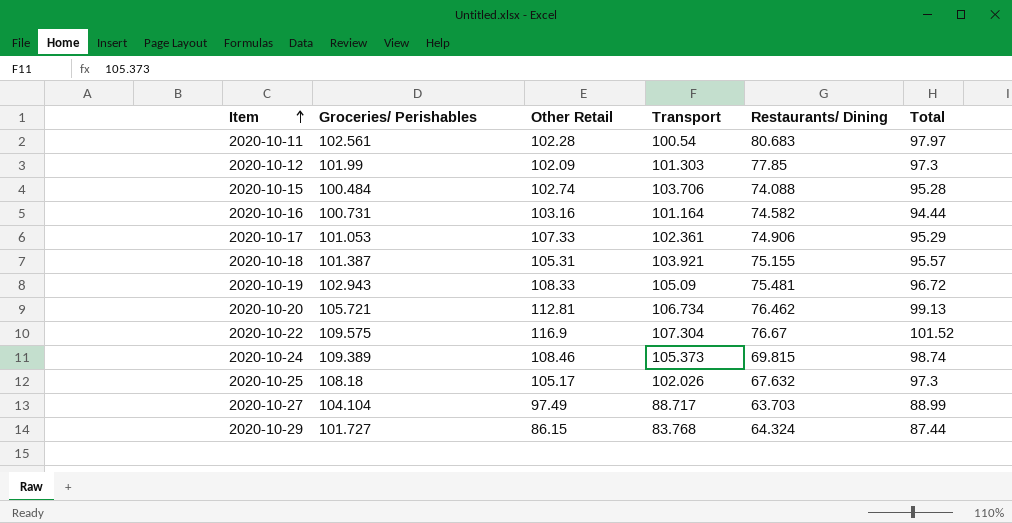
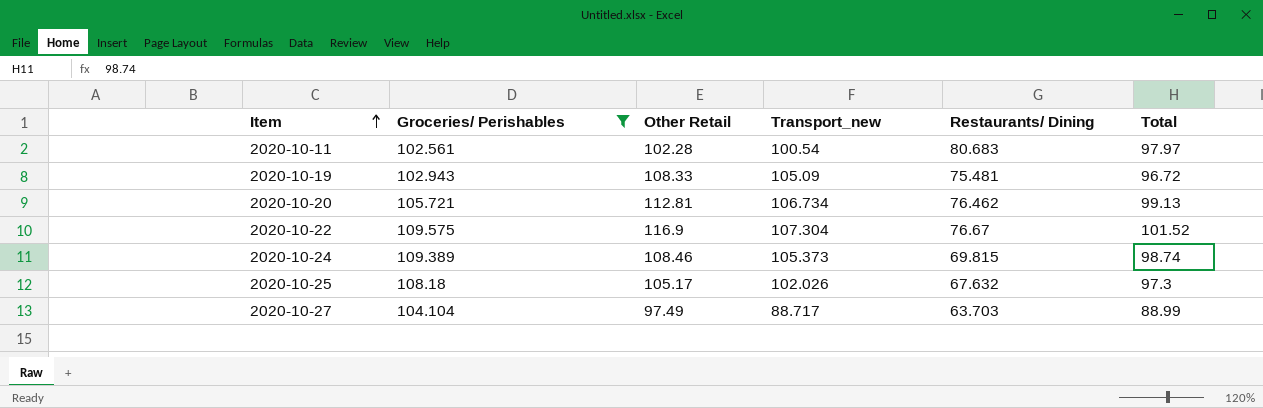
filter: none -> Groceries/ Perishables >= 102.561
column name: Transport -> Transport_new

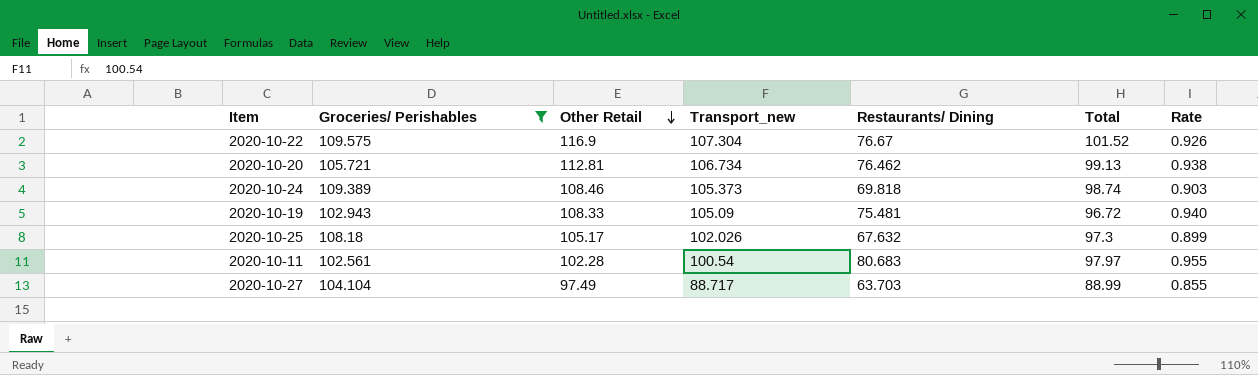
row order: Item ascending -> Other Retail descending
column Rate | formula: none -> [Total] / [Groceries/ Perishables]
2020-10-24 | Restaurants/ Dining: 69.815 -> 69.818

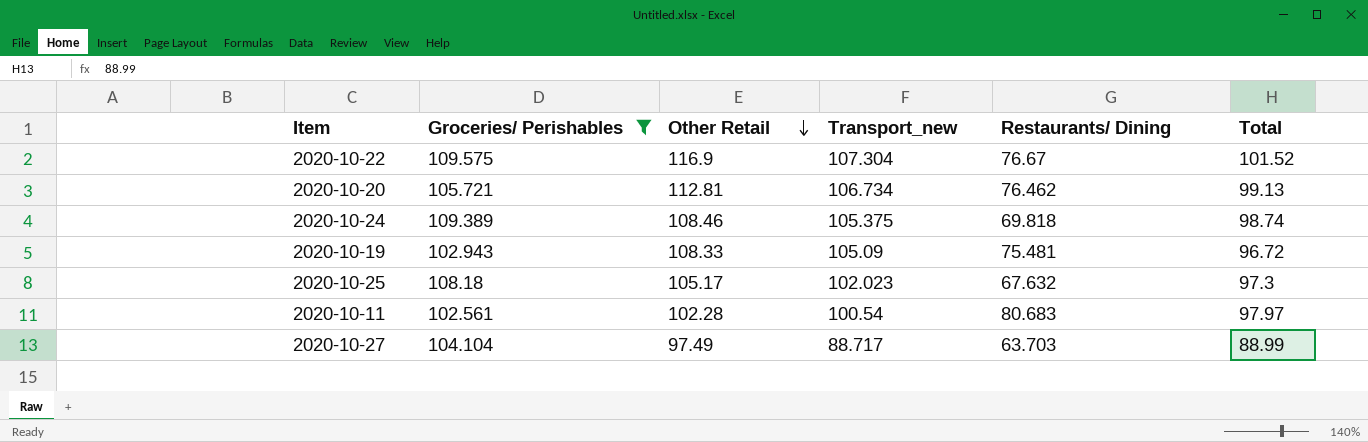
column Rate | formula: [Total] / [Groceries/ Perishables] -> none
2020-10-24 | Transport_new: 105.373 -> 105.375
2020-10-25 | Transport_new: 102.026 -> 102.023

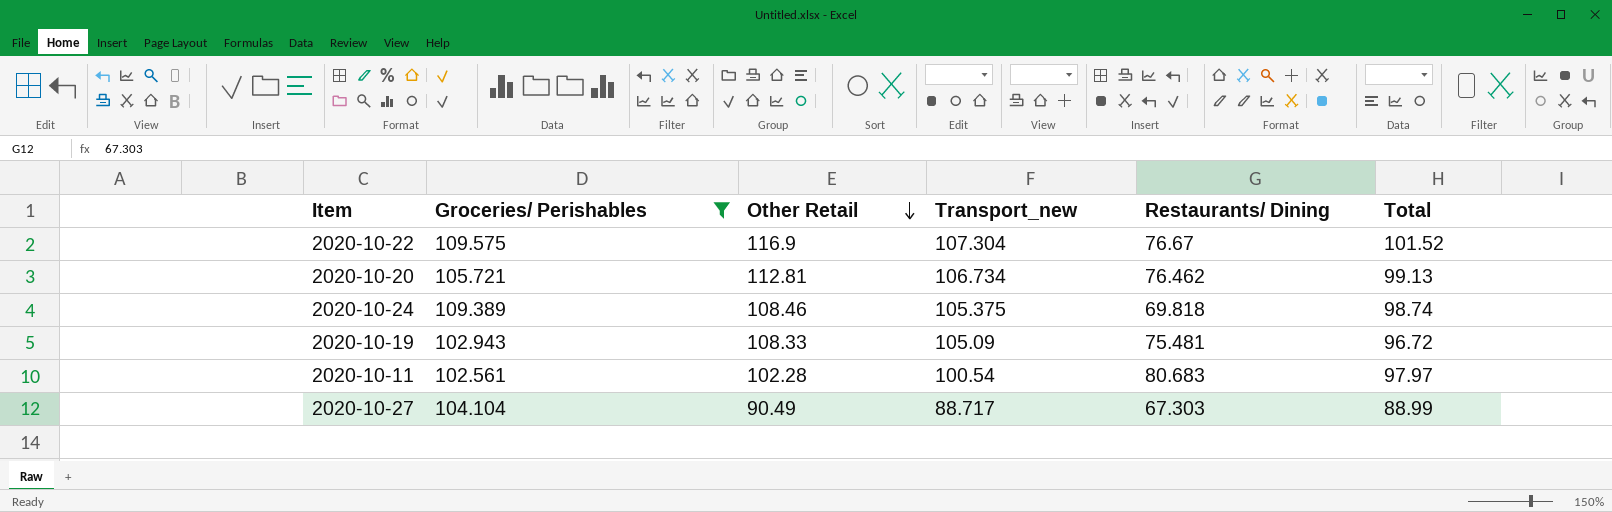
row 2020-10-25: 108.18 | 105.17 | 102.023 | 67.632 | 97.3 -> none
2020-10-27 | Other Retail: 97.49 -> 90.49
2020-10-27 | Restaurants/ Dining: 63.703 -> 67.303

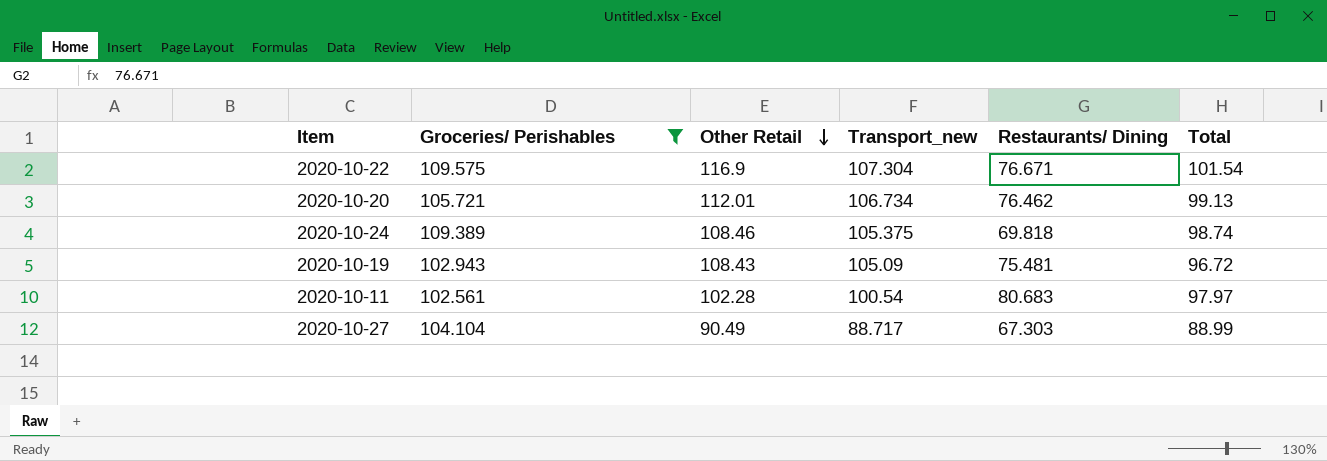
2020-10-22 | Restaurants/ Dining: 76.67 -> 76.671
2020-10-22 | Total: 101.52 -> 101.54
2020-10-20 | Other Retail: 112.81 -> 112.01
2020-10-19 | Other Retail: 108.33 -> 108.43

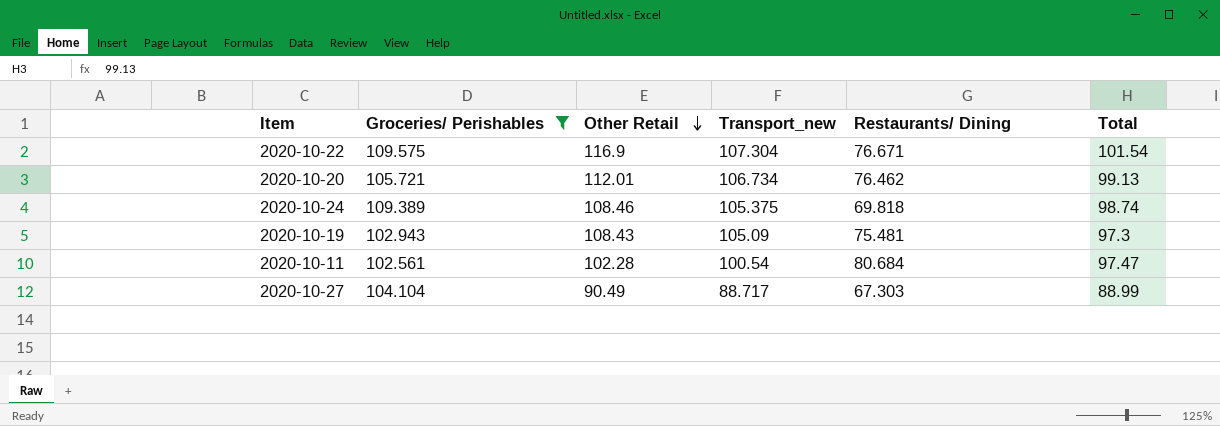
2020-10-19 | Total: 96.72 -> 97.3
2020-10-11 | Restaurants/ Dining: 80.683 -> 80.684
2020-10-11 | Total: 97.97 -> 97.47

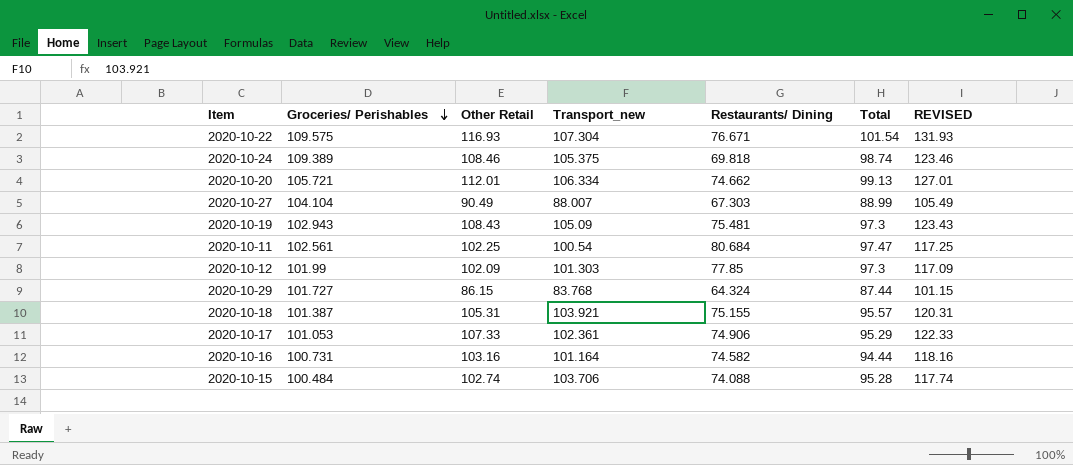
filter: Groceries/ Perishables >= 102.561 -> none
row order: Other Retail descending -> Groceries/ Perishables descending
column REVISED | formula: none -> [Other Retail] + 15
2020-10-22 | Other Retail: 116.9 -> 116.93
2020-10-20 | Transport_new: 106.734 -> 106.334
2020-10-20 | Restaurants/ Dining: 76.462 -> 74.662
2020-10-27 | Transport_new: 88.717 -> 88.007
2020-10-11 | Other Retail: 102.28 -> 102.25

